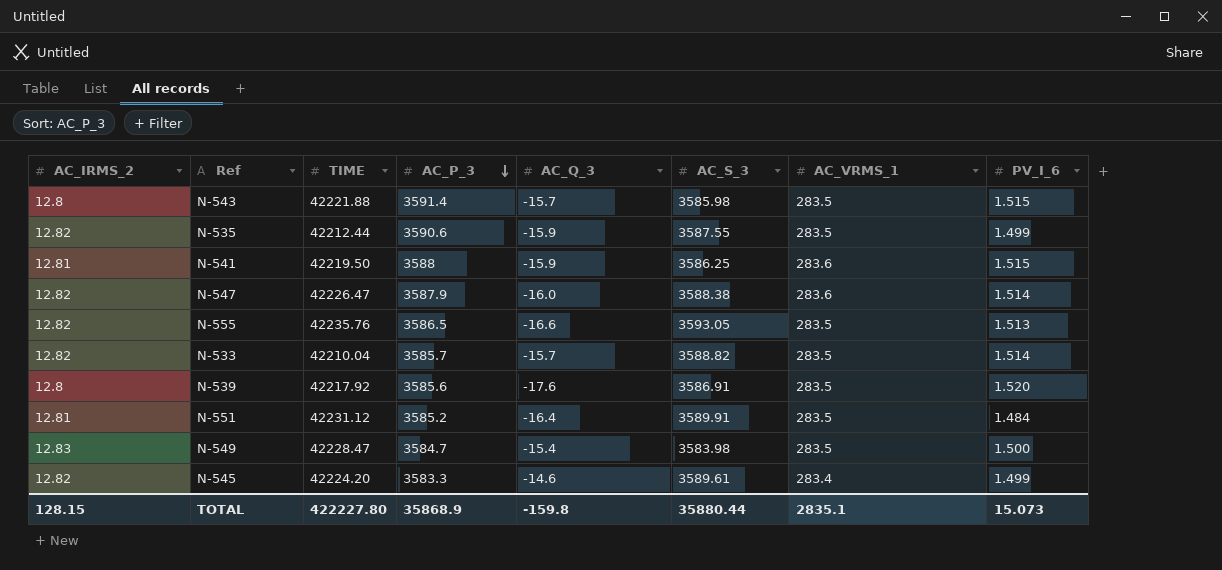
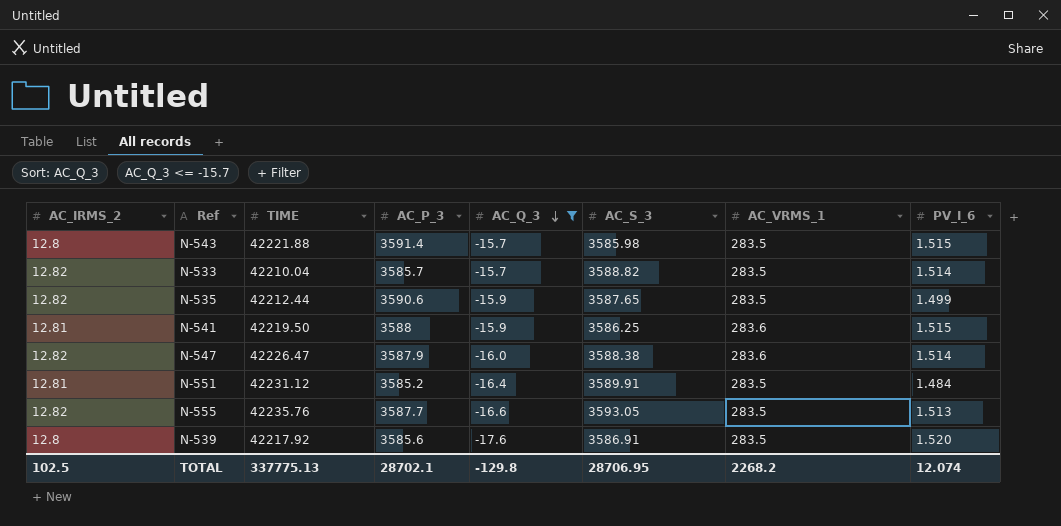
filter: none -> AC_Q_3 <= -15.7
row order: AC_P_3 descending -> AC_Q_3 descending
N-535 | AC_S_3: 3587.55 -> 3587.65
N-555 | AC_P_3: 3586.5 -> 3587.7
TOTAL | AC_IRMS_2: 128.15 -> 102.5
TOTAL | TIME: 422227.80 -> 337775.13
TOTAL | AC_P_3: 35868.9 -> 28702.1
TOTAL | AC_Q_3: -159.8 -> -129.8
TOTAL | AC_S_3: 35880.44 -> 28706.95
TOTAL | AC_VRMS_1: 2835.1 -> 2268.2
TOTAL | PV_I_6: 15.073 -> 12.074

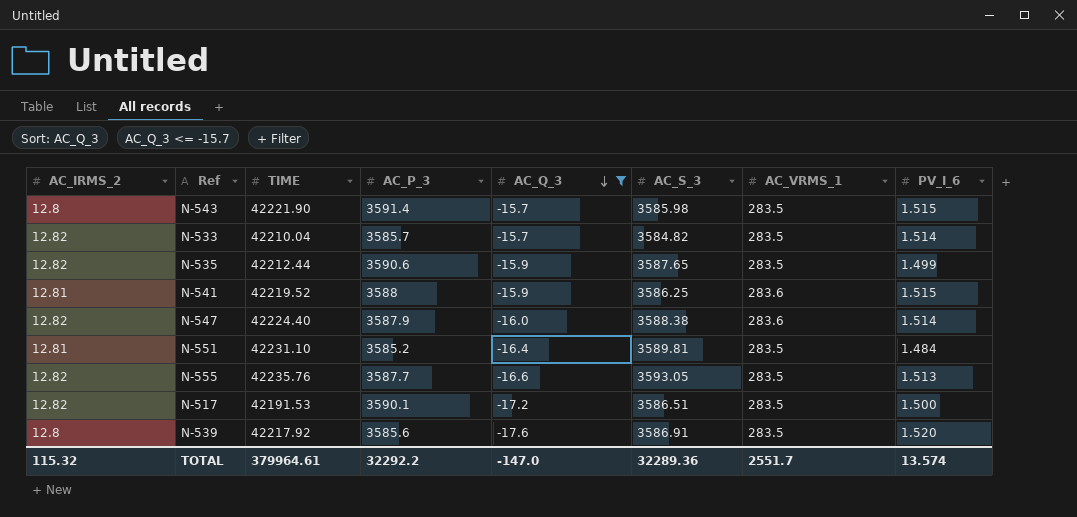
N-543 | TIME: 42221.88 -> 42221.90
N-533 | AC_S_3: 3588.82 -> 3584.82
N-541 | TIME: 42219.50 -> 42219.52
N-547 | TIME: 42226.47 -> 42224.40
N-551 | TIME: 42231.12 -> 42231.10
N-551 | AC_S_3: 3589.91 -> 3589.81
row N-517: none -> 12.82 | 42191.53 | 3590.1 | -17.2 | 3586.51 | 283.5 | 1.500
TOTAL | AC_IRMS_2: 102.5 -> 115.32
TOTAL | TIME: 337775.13 -> 379964.61
TOTAL | AC_P_3: 28702.1 -> 32292.2
TOTAL | AC_Q_3: -129.8 -> -147.0
TOTAL | AC_S_3: 28706.95 -> 32289.36
TOTAL | AC_VRMS_1: 2268.2 -> 2551.7
TOTAL | PV_I_6: 12.074 -> 13.574

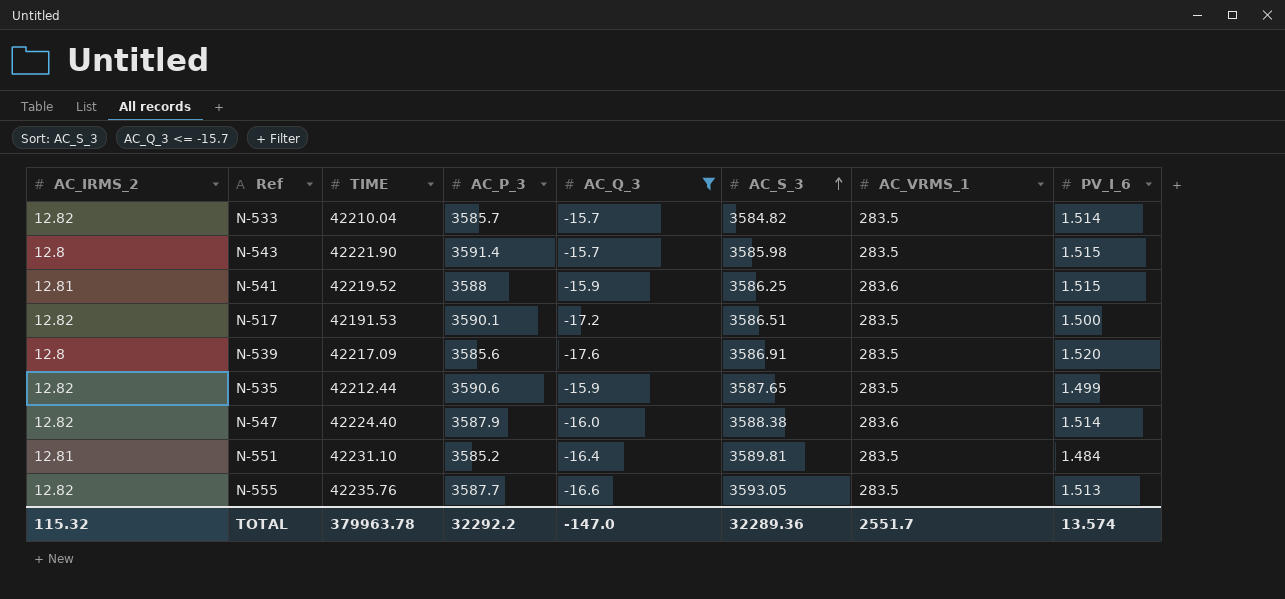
row order: AC_Q_3 descending -> AC_S_3 ascending
N-539 | TIME: 42217.92 -> 42217.09
TOTAL | TIME: 379964.61 -> 379963.78

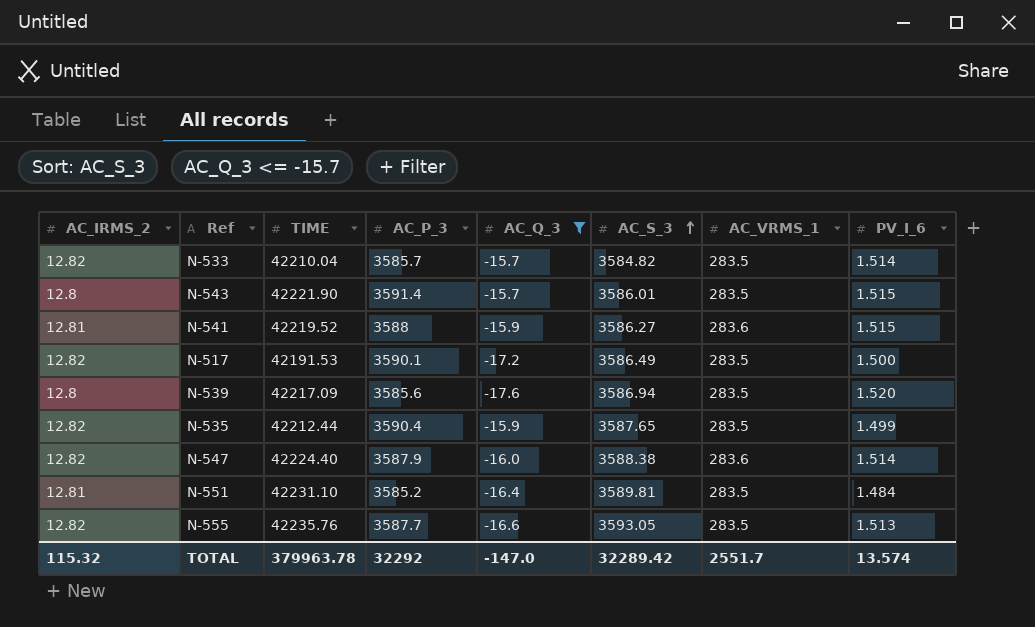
N-543 | AC_S_3: 3585.98 -> 3586.01
N-541 | AC_S_3: 3586.25 -> 3586.27
N-517 | AC_S_3: 3586.51 -> 3586.49
N-539 | AC_S_3: 3586.91 -> 3586.94
N-535 | AC_P_3: 3590.6 -> 3590.4
TOTAL | AC_P_3: 32292.2 -> 32292
TOTAL | AC_S_3: 32289.36 -> 32289.42

